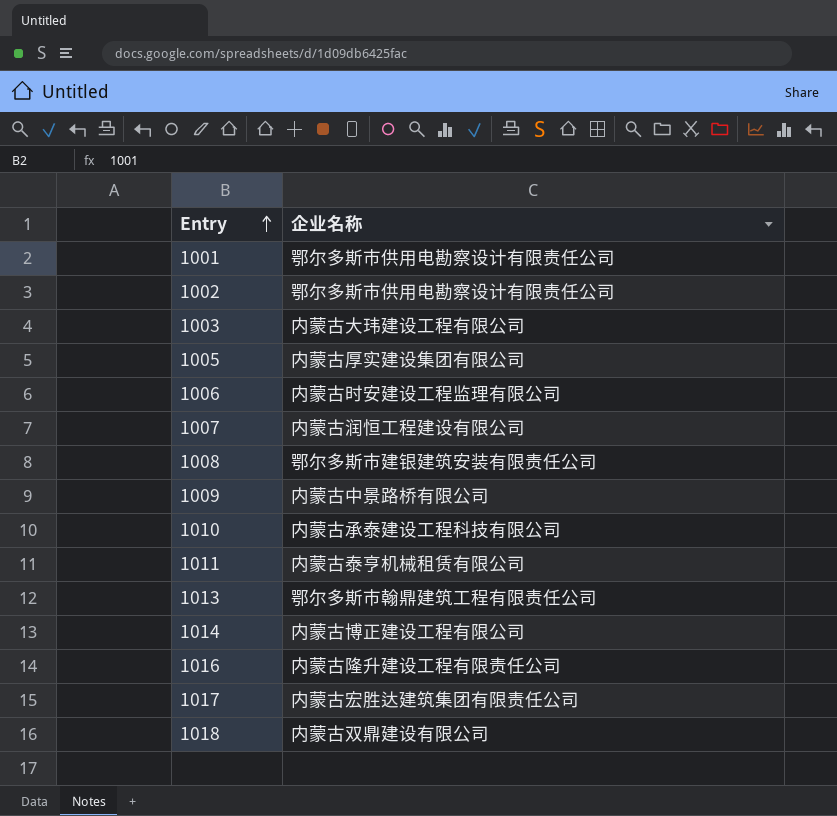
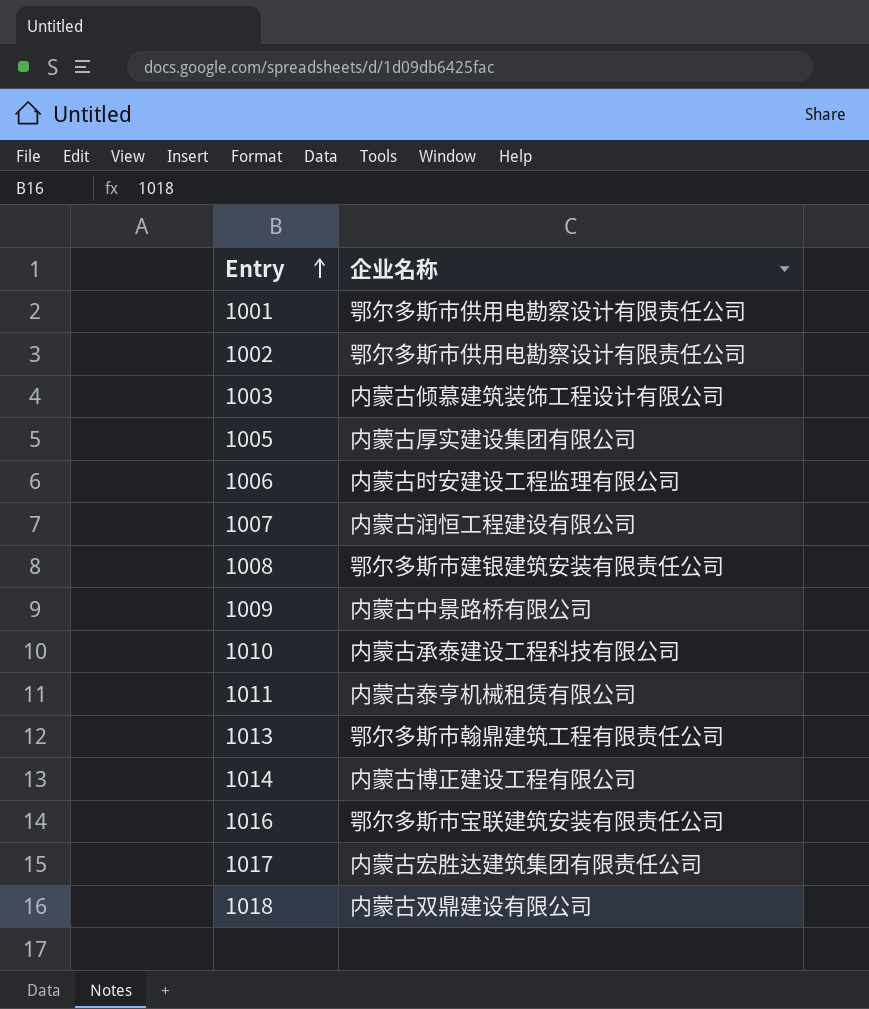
1003 | 企业名称: 内蒙古大玮建设工程有限公司 -> 内蒙古倾慕建筑装饰工程设计有限公司
1016 | 企业名称: 内蒙古隆升建设工程有限责任公司 -> 鄂尔多斯市宝联建筑安装有限责任公司

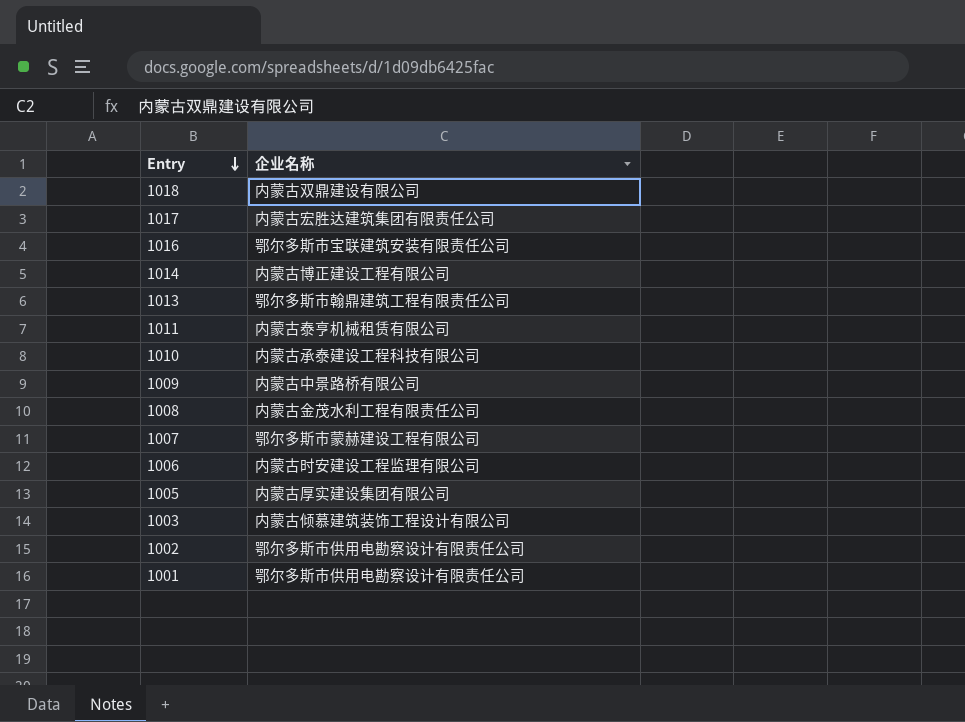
row order: Entry ascending -> Entry descending
1008 | 企业名称: 鄂尔多斯市建银建筑安装有限责任公司 -> 内蒙古金茂水利工程有限责任公司
1007 | 企业名称: 内蒙古润恒工程建设有限公司 -> 鄂尔多斯市蒙赫建设工程有限公司

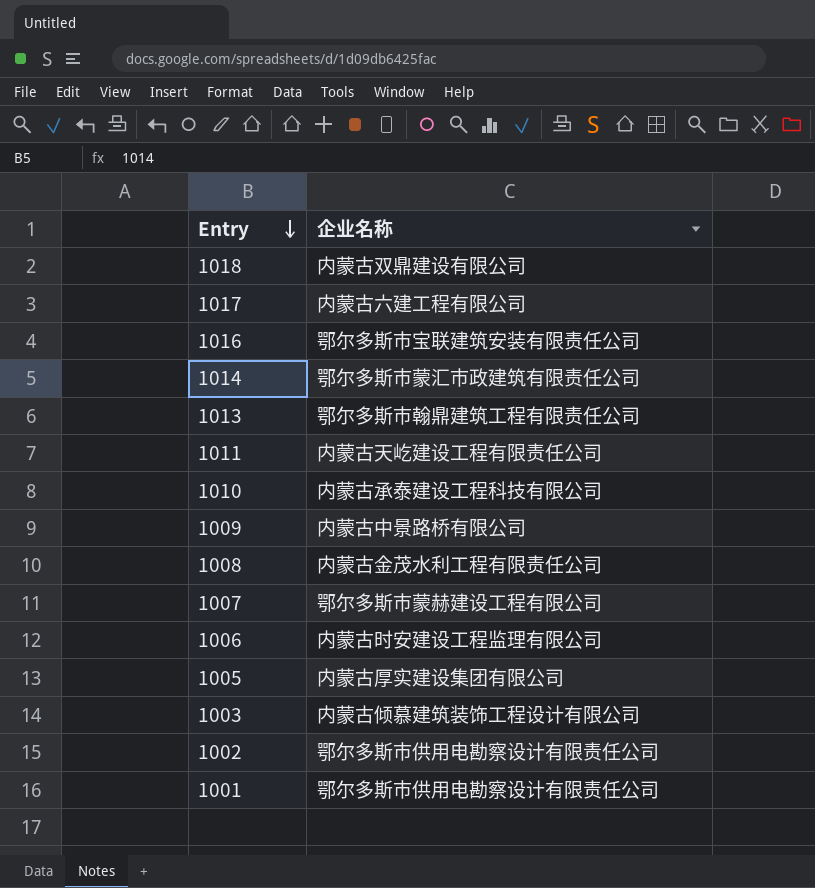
1017 | 企业名称: 内蒙古宏胜达建筑集团有限责任公司 -> 内蒙古六建工程有限公司
1014 | 企业名称: 内蒙古博正建设工程有限公司 -> 鄂尔多斯市蒙汇市政建筑有限责任公司
1011 | 企业名称: 内蒙古泰亨机械租赁有限公司 -> 内蒙古天屹建设工程有限责任公司

